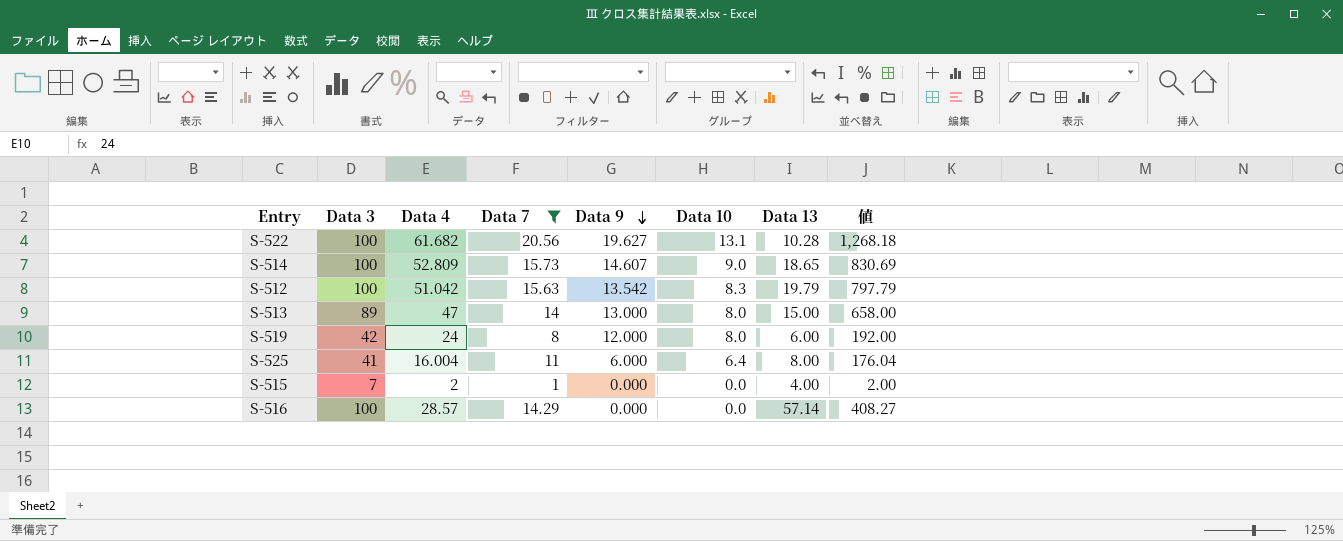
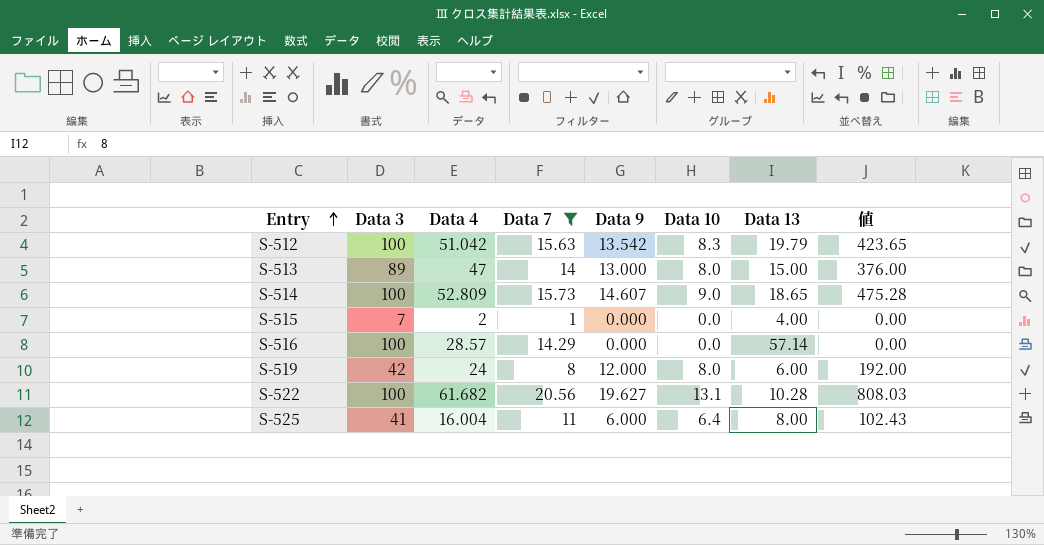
row order: Data 9 descending -> Entry ascending
column 値 | formula: [Data 4] * [Data 7] -> [Data 4] * [Data 10]

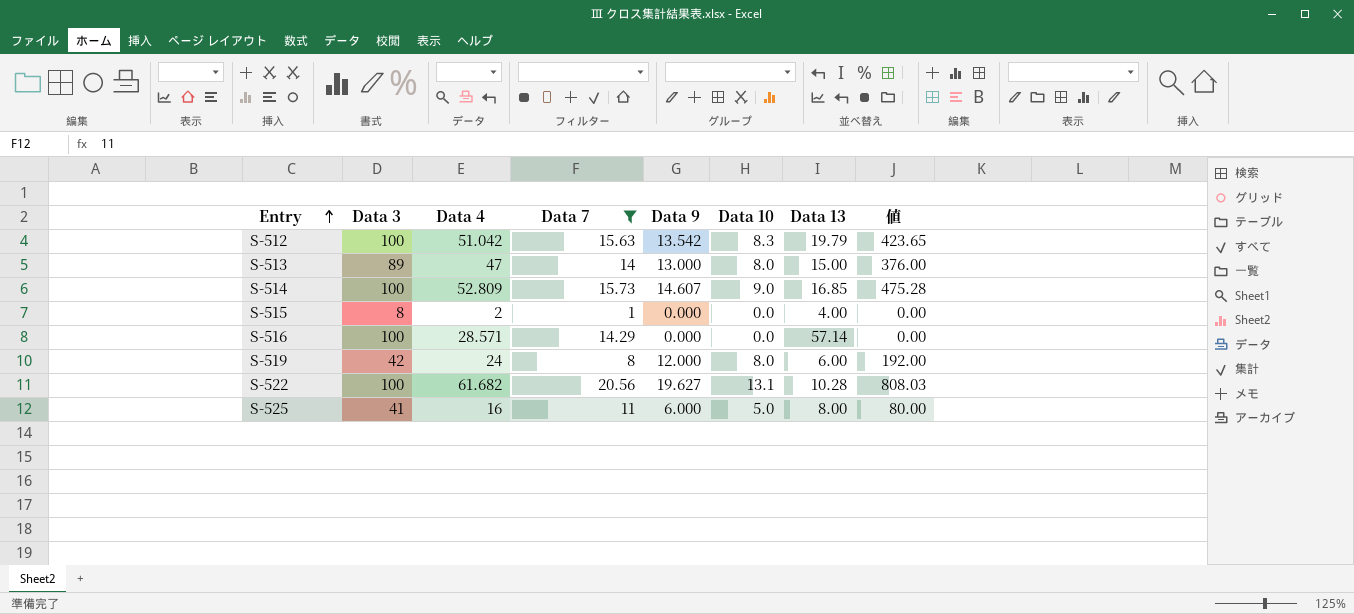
S-514 | Data 13: 18.65 -> 16.85
S-515 | Data 3: 7 -> 8
S-516 | Data 4: 28.57 -> 28.571
S-525 | Data 4: 16.004 -> 16
S-525 | Data 10: 6.4 -> 5.0
S-525 | 値: 102.43 -> 80.00

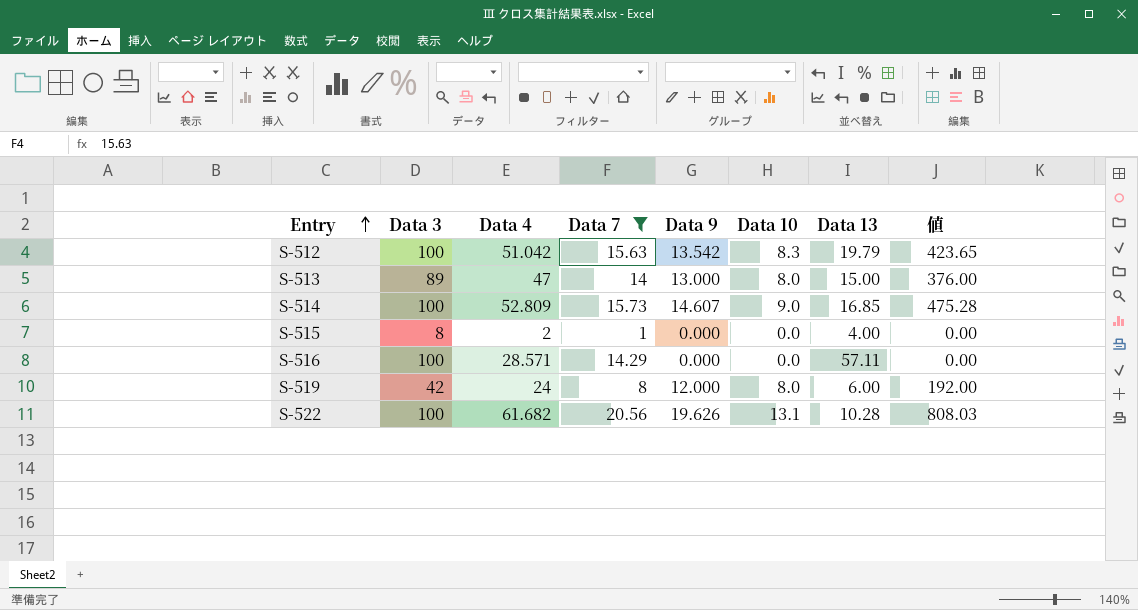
row S-525: 41 | 16 | 11 | 6.000 | 5.0 | 8.00 | 80.00 -> none
S-516 | Data 13: 57.14 -> 57.11
S-522 | Data 9: 19.627 -> 19.626

